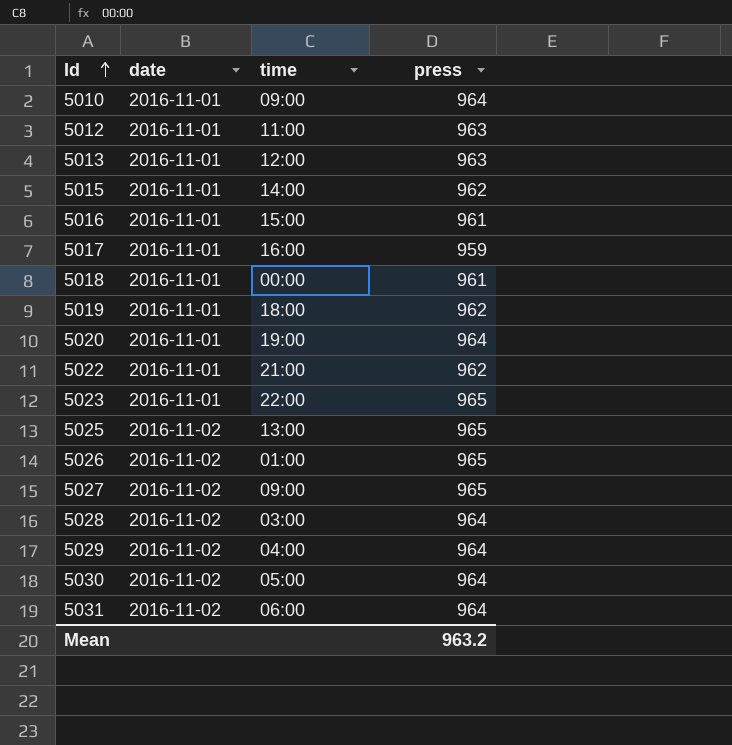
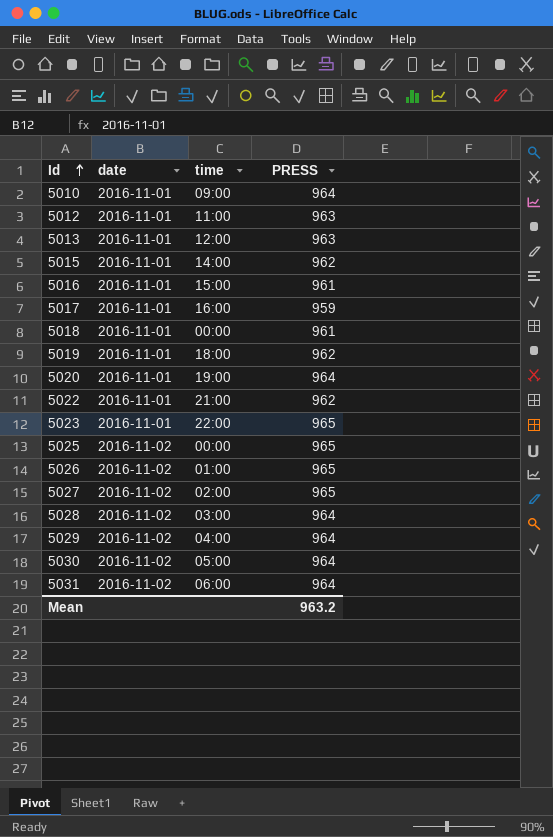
column name: press -> PRESS
5025 | time: 13:00 -> 00:00
5027 | time: 09:00 -> 02:00

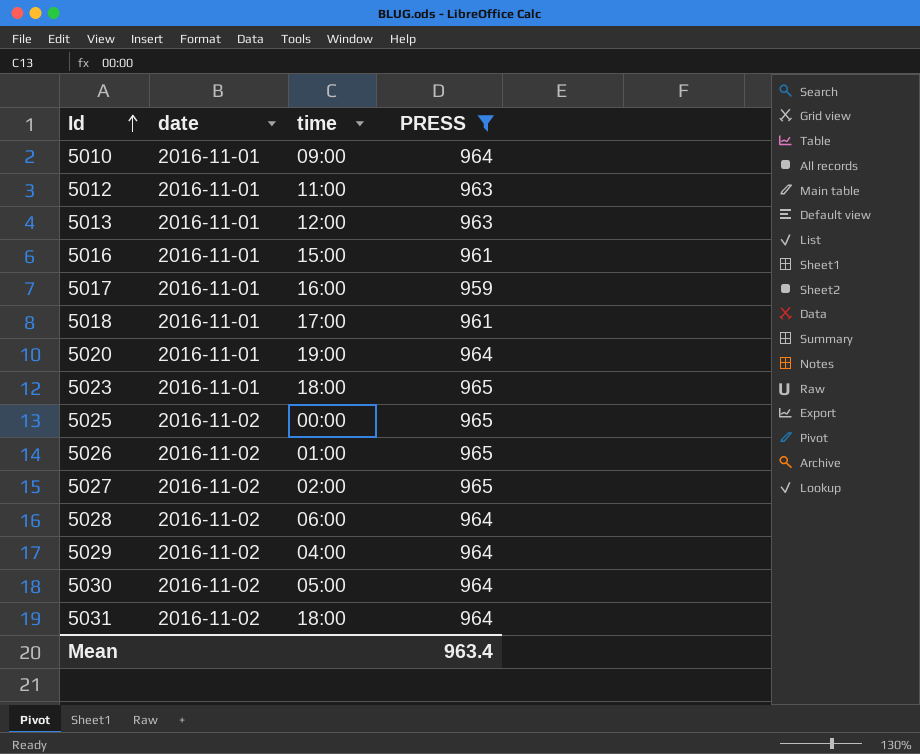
filter: none -> PRESS != 962
5018 | time: 00:00 -> 17:00
5023 | time: 22:00 -> 18:00
5028 | time: 03:00 -> 06:00
5031 | time: 06:00 -> 18:00
Mean | PRESS: 963.2 -> 963.4

